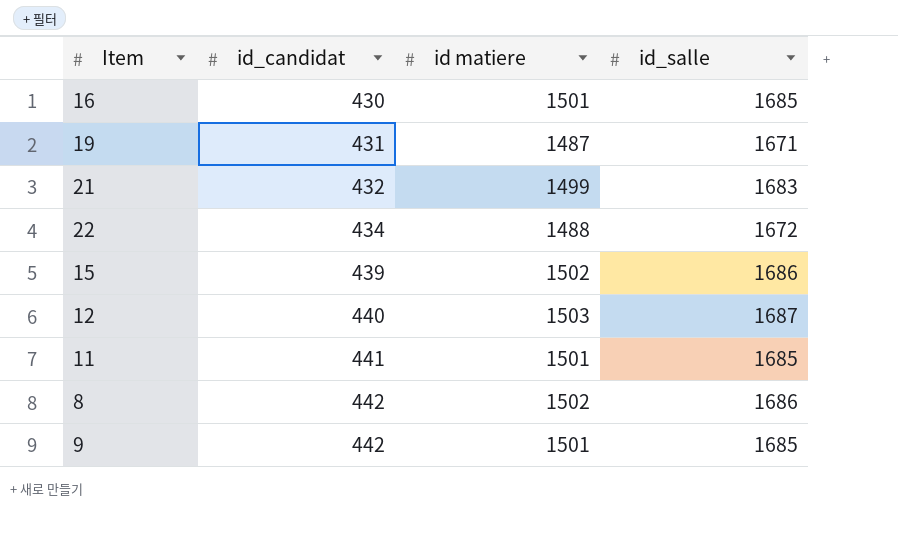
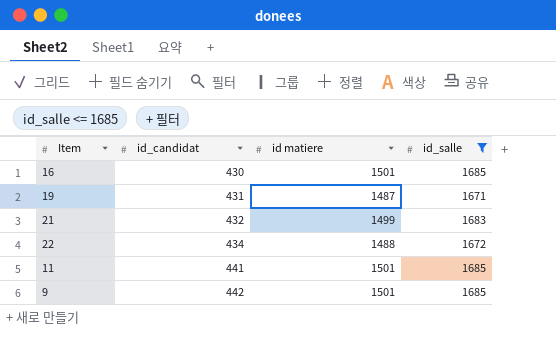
filter: none -> id_salle <= 1685

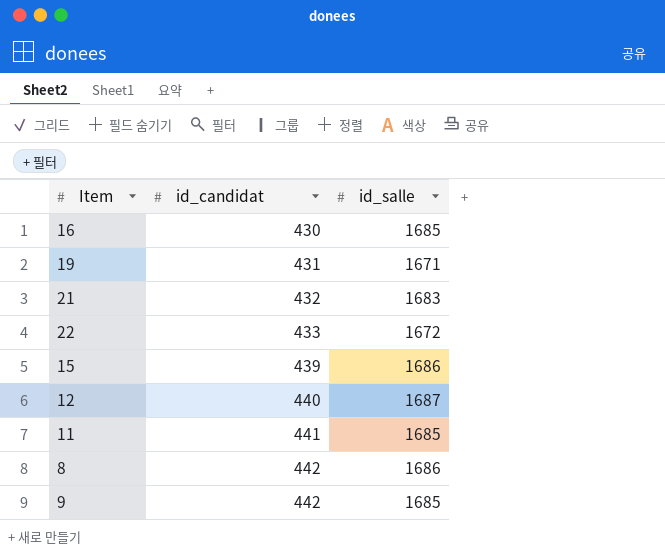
filter: id_salle <= 1685 -> none
column id matiere | position: 3 -> none
22 | id_candidat: 434 -> 433

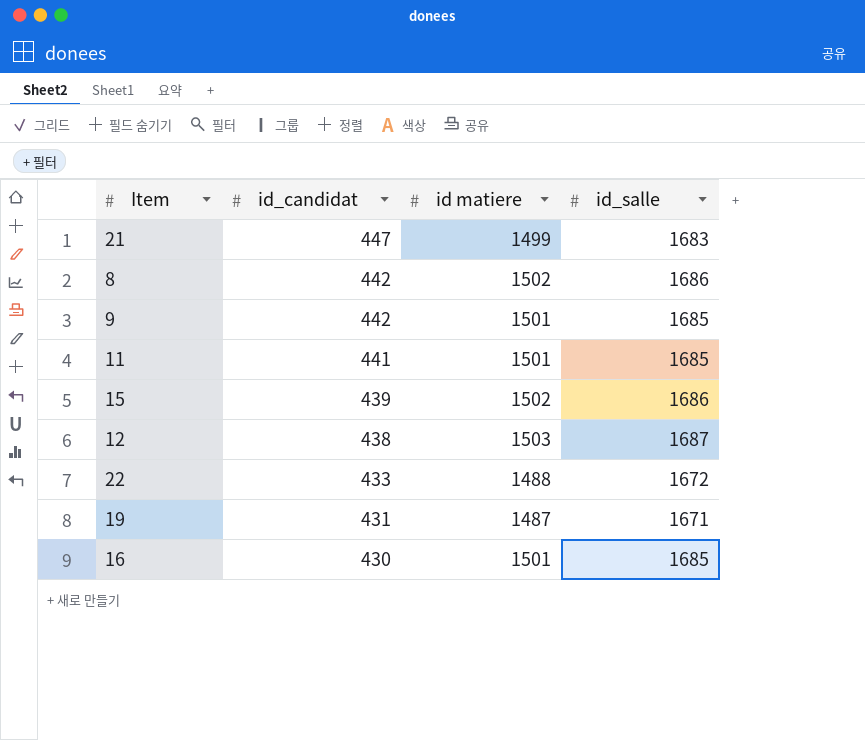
row order: id_candidat ascending -> id_candidat descending
column id matiere | position: none -> 3
21 | id_candidat: 432 -> 447
12 | id_candidat: 440 -> 438

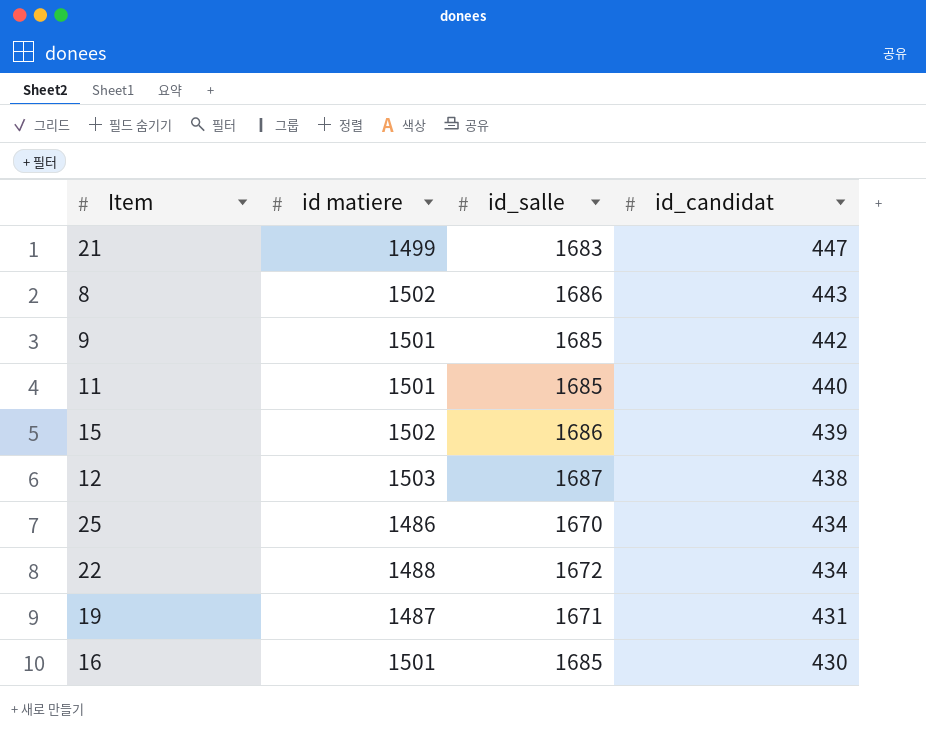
column id_candidat | position: 2 -> 4
8 | id_candidat: 442 -> 443
11 | id_candidat: 441 -> 440
row 25: none -> 1486 | 1670 | 434
22 | id_candidat: 433 -> 434

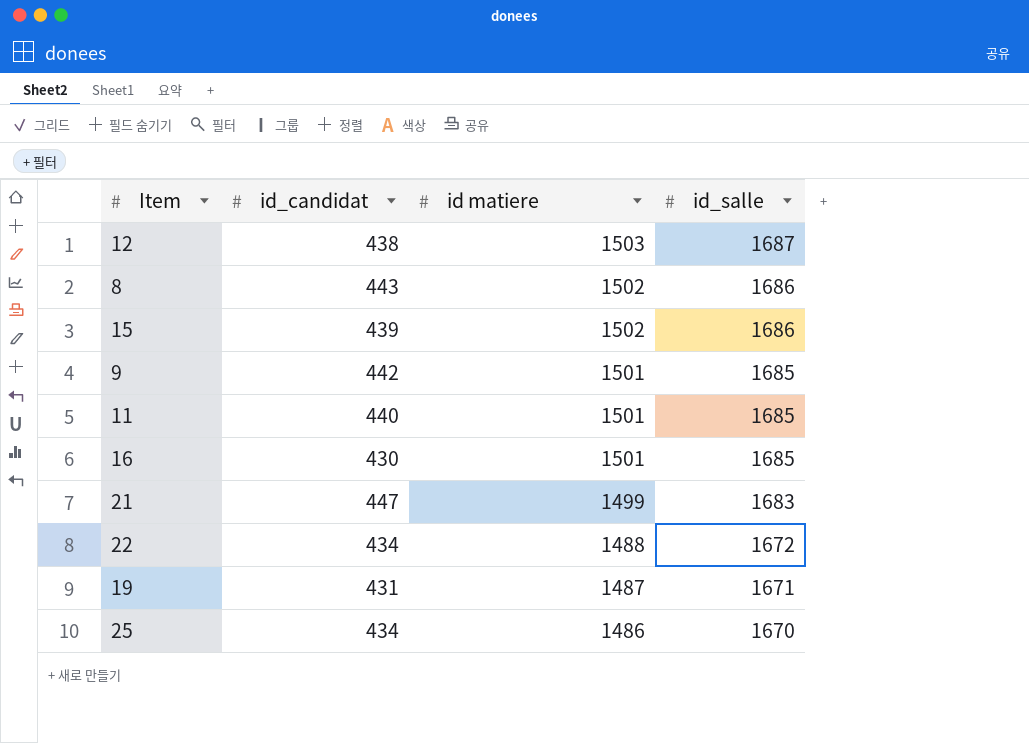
row order: id_candidat descending -> id matiere descending
column id_candidat | position: 4 -> 2

